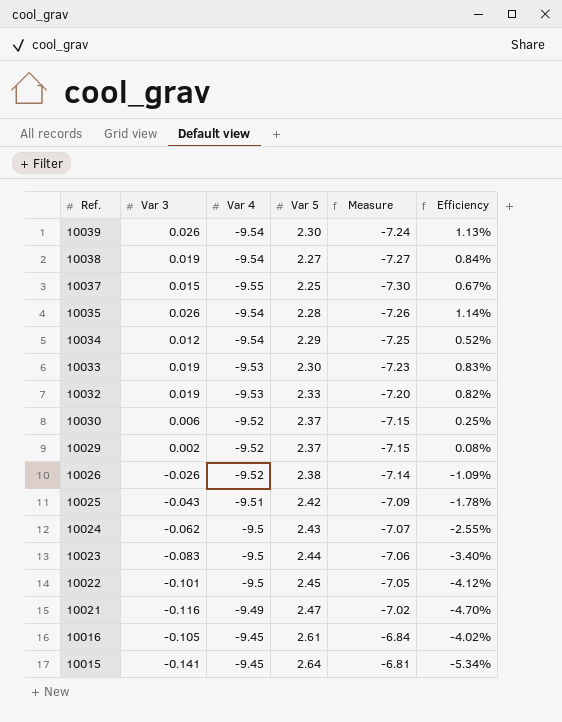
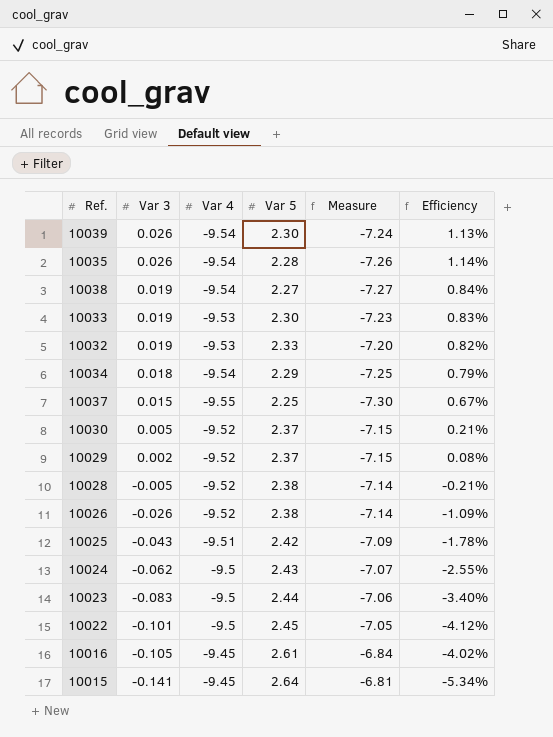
row order: Ref. descending -> Var 3 descending
row 10021: -0.116 | -9.49 | 2.47 | -7.02 | -4.70% -> none
10034 | Var 3: 0.012 -> 0.018
10034 | Efficiency: 0.52% -> 0.79%
10030 | Var 3: 0.006 -> 0.005
10030 | Efficiency: 0.25% -> 0.21%
row 10028: none -> -0.005 | -9.52 | 2.38 | -7.14 | -0.21%

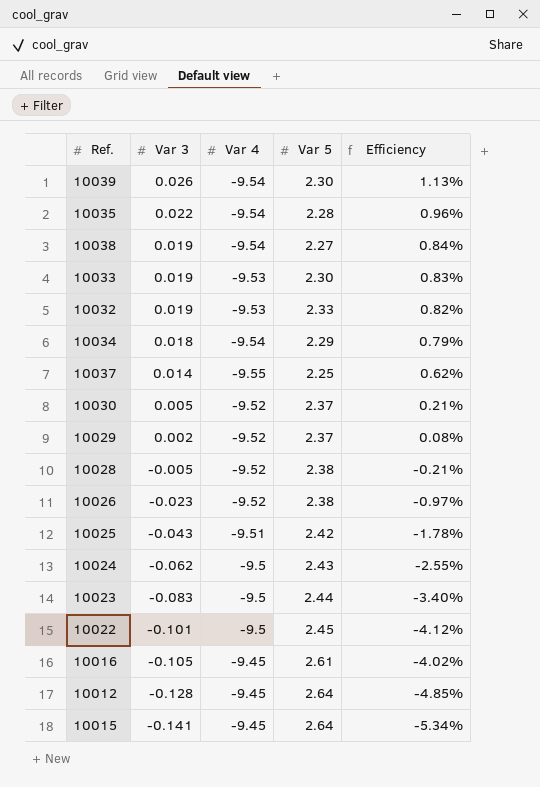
column Measure | formula: [Var 4] + [Var 5] -> none
10035 | Var 3: 0.026 -> 0.022
10035 | Efficiency: 1.14% -> 0.96%
10037 | Var 3: 0.015 -> 0.014
10037 | Efficiency: 0.67% -> 0.62%
10026 | Var 3: -0.026 -> -0.023
10026 | Efficiency: -1.09% -> -0.97%
row 10012: none -> -0.128 | -9.45 | 2.64 | -4.85%

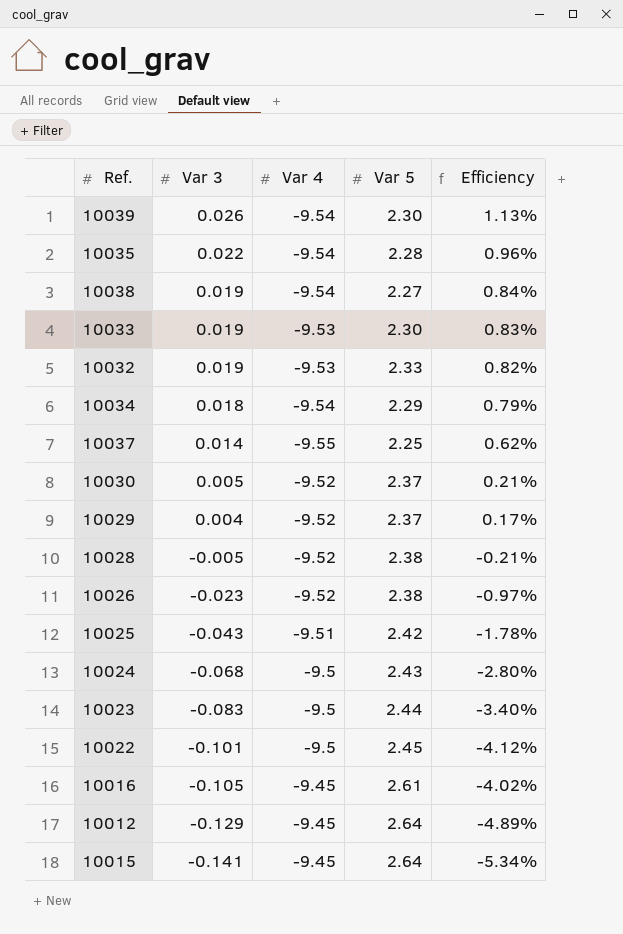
10029 | Var 3: 0.002 -> 0.004
10029 | Efficiency: 0.08% -> 0.17%
10024 | Var 3: -0.062 -> -0.068
10024 | Efficiency: -2.55% -> -2.80%
10012 | Var 3: -0.128 -> -0.129
10012 | Efficiency: -4.85% -> -4.89%

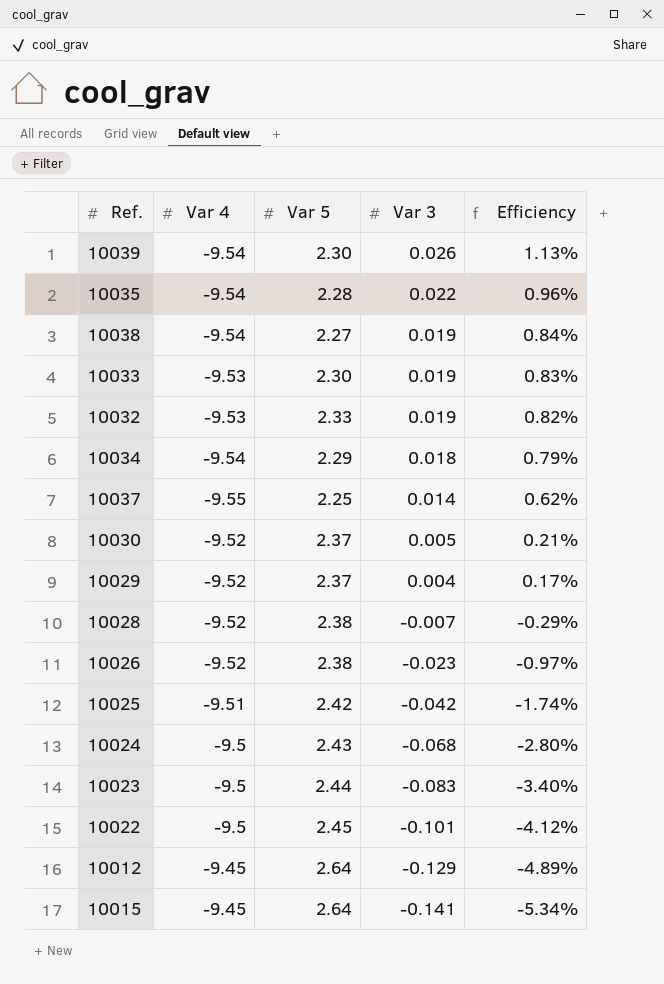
column Var 3 | position: 2 -> 4
row 10016: -0.105 | -9.45 | 2.61 | -4.02% -> none
10028 | Var 3: -0.005 -> -0.007
10028 | Efficiency: -0.21% -> -0.29%
10025 | Var 3: -0.043 -> -0.042
10025 | Efficiency: -1.78% -> -1.74%

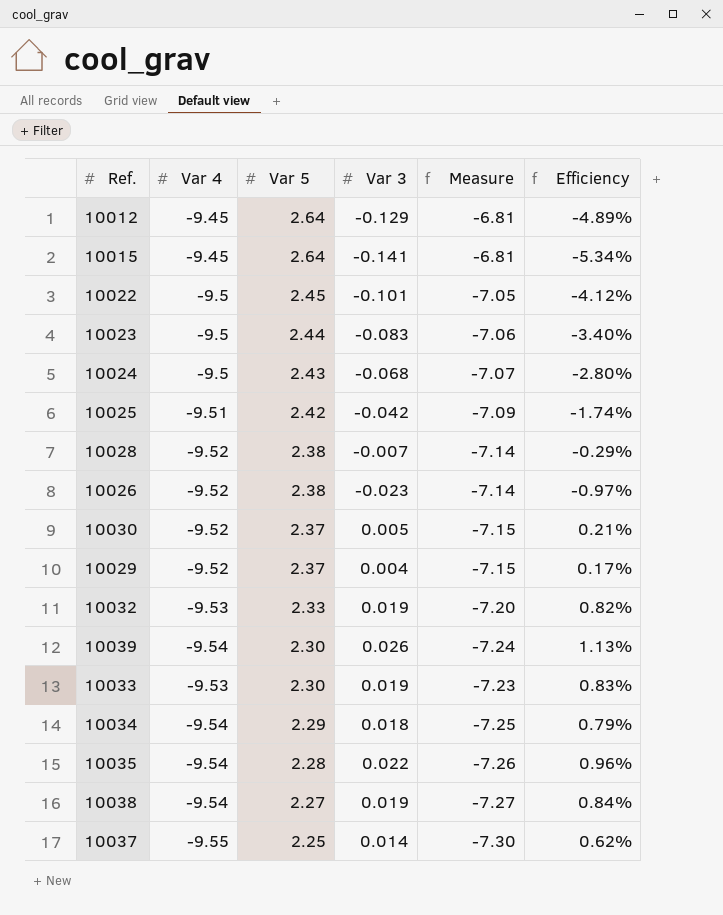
row order: Var 3 descending -> Var 5 descending
column Measure | formula: none -> [Var 4] + [Var 5]

